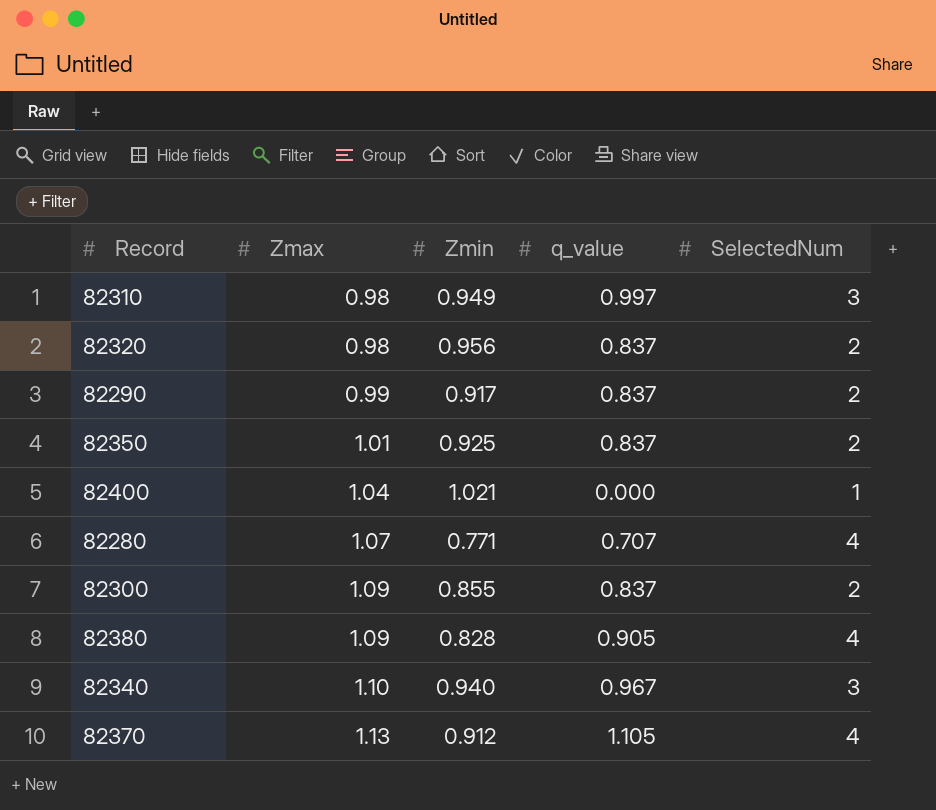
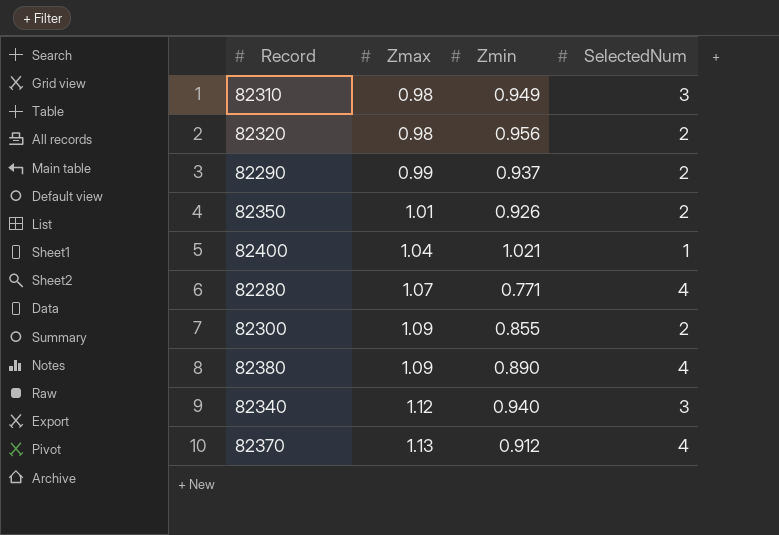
column q_value | position: 4 -> none
82290 | Zmin: 0.917 -> 0.937
82350 | Zmin: 0.925 -> 0.926
82380 | Zmin: 0.828 -> 0.890
82340 | Zmax: 1.10 -> 1.12

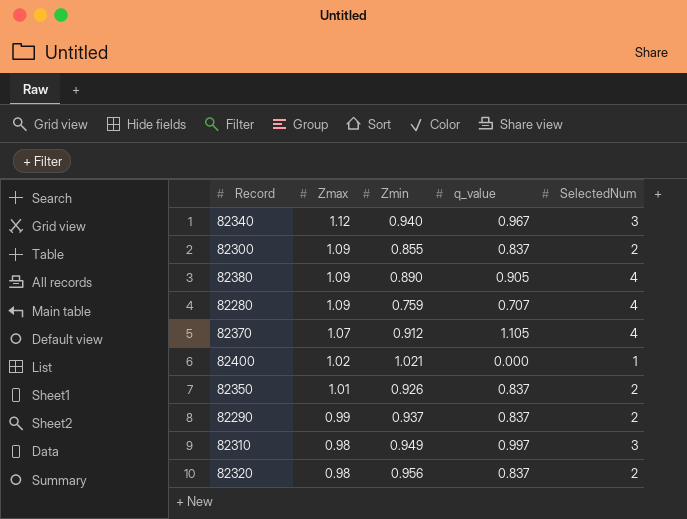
row order: Zmax ascending -> Zmax descending
column q_value | position: none -> 4
82280 | Zmax: 1.07 -> 1.09
82280 | Zmin: 0.771 -> 0.759
82370 | Zmax: 1.13 -> 1.07
82400 | Zmax: 1.04 -> 1.02

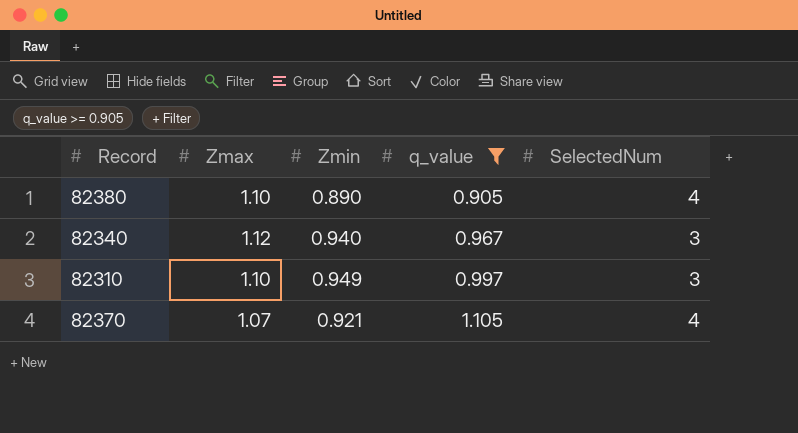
filter: none -> q_value >= 0.905
row order: Zmax descending -> q_value ascending
82380 | Zmax: 1.09 -> 1.10
82310 | Zmax: 0.98 -> 1.10
82370 | Zmin: 0.912 -> 0.921

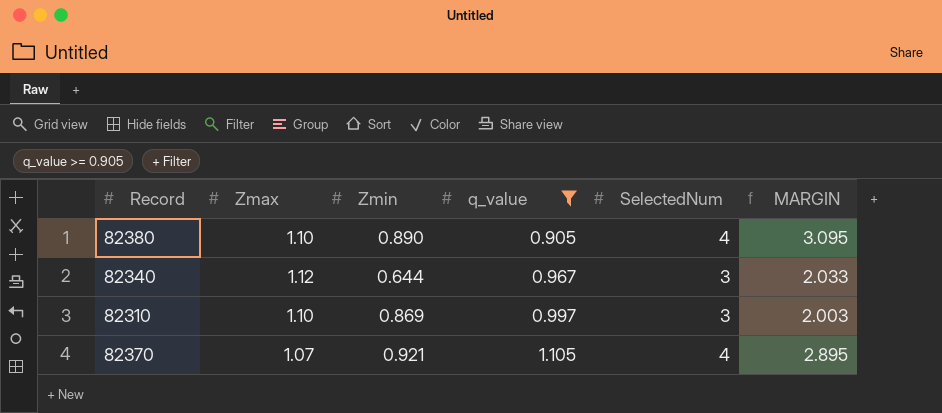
column MARGIN | formula: none -> [SelectedNum] - [q_value]
82340 | Zmin: 0.940 -> 0.644
82310 | Zmin: 0.949 -> 0.869

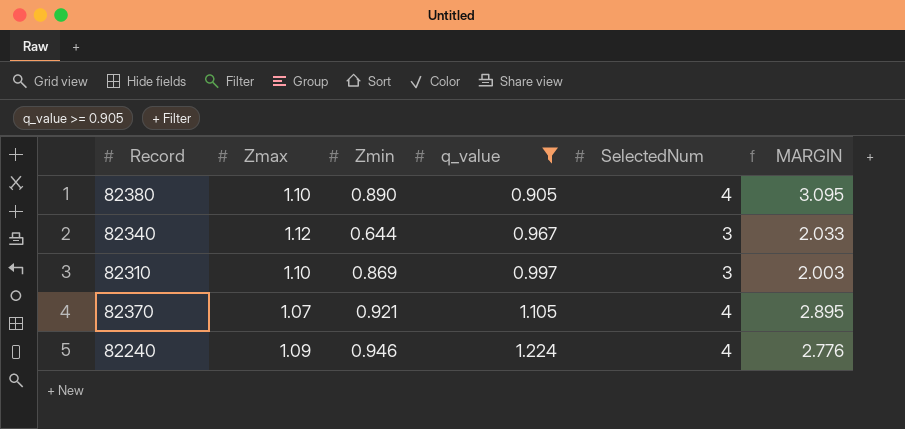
row 82240: none -> 1.09 | 0.946 | 1.224 | 4 | 2.776

